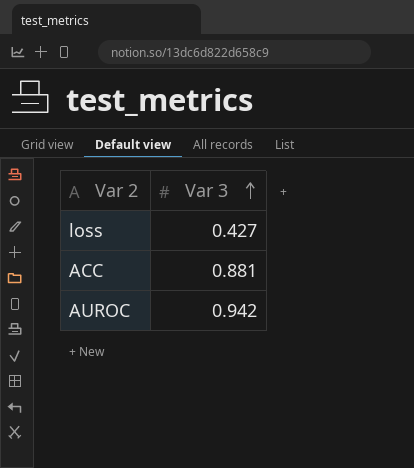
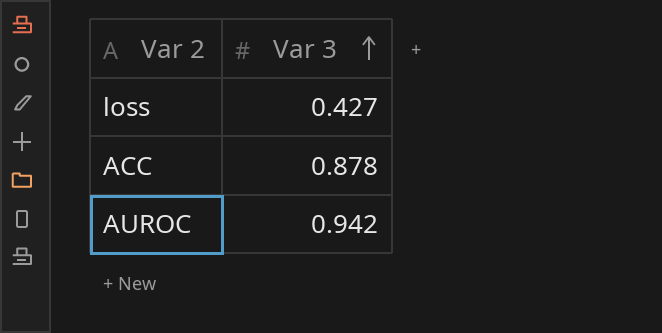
ACC | Var 3: 0.881 -> 0.878

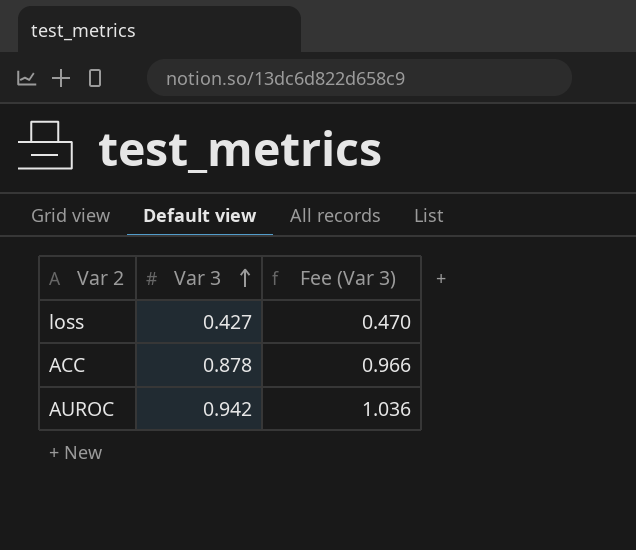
column Fee (Var 3) | formula: none -> [Var 3] * 1.1

